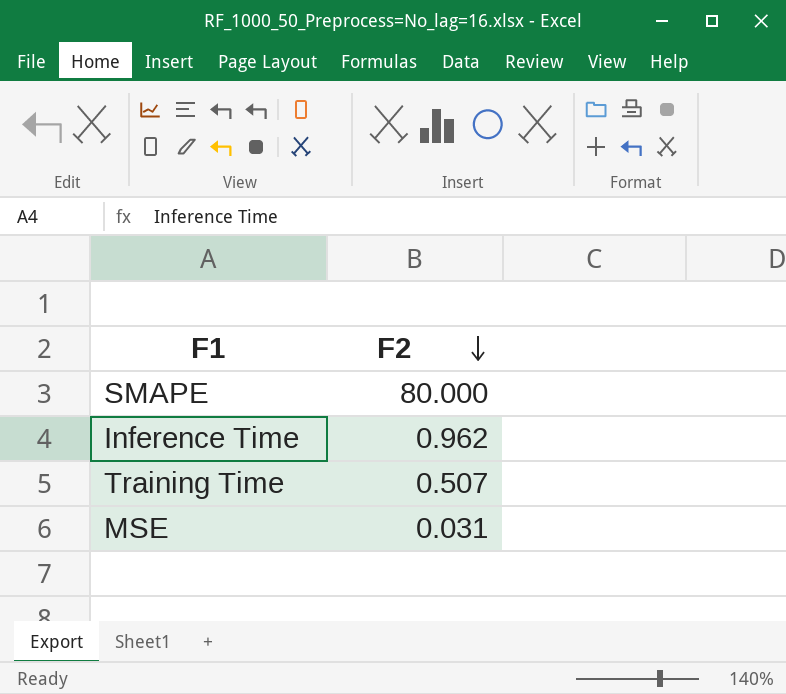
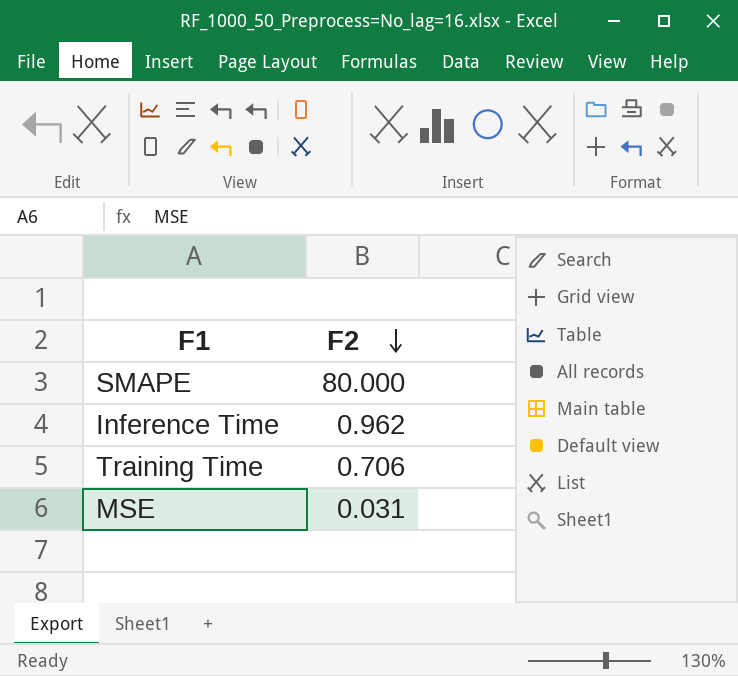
Training Time | F2: 0.507 -> 0.706

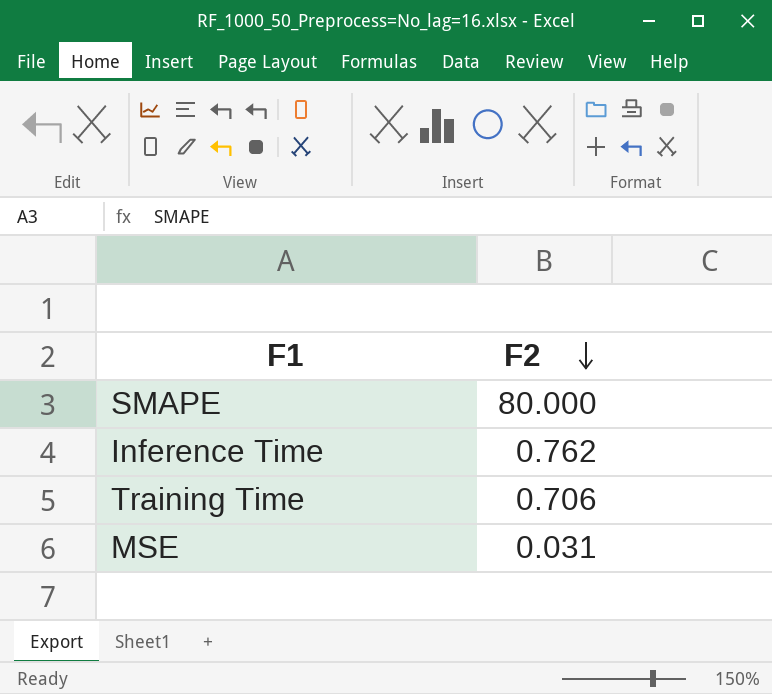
Inference Time | F2: 0.962 -> 0.762

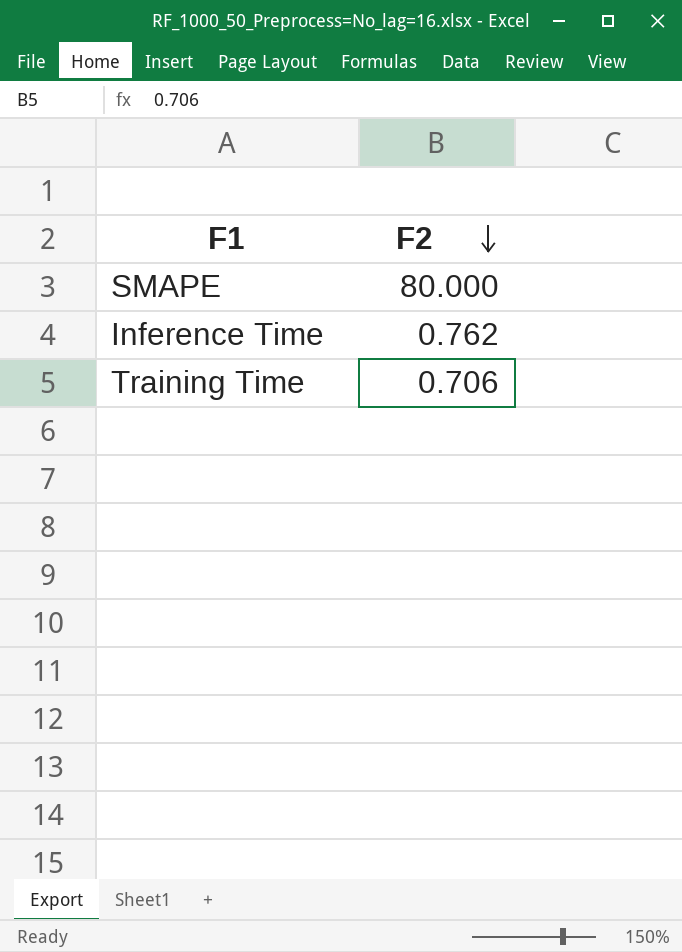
row MSE: 0.031 -> none

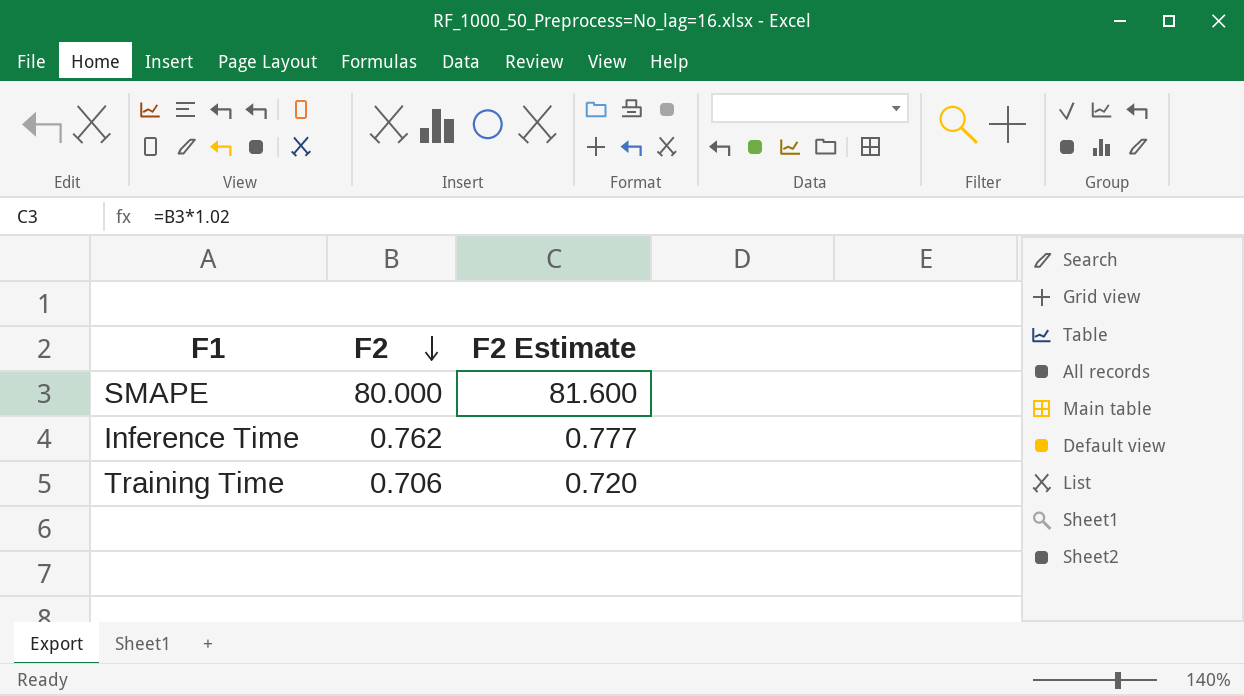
column F2 Estimate | formula: none -> [F2] * 1.02

